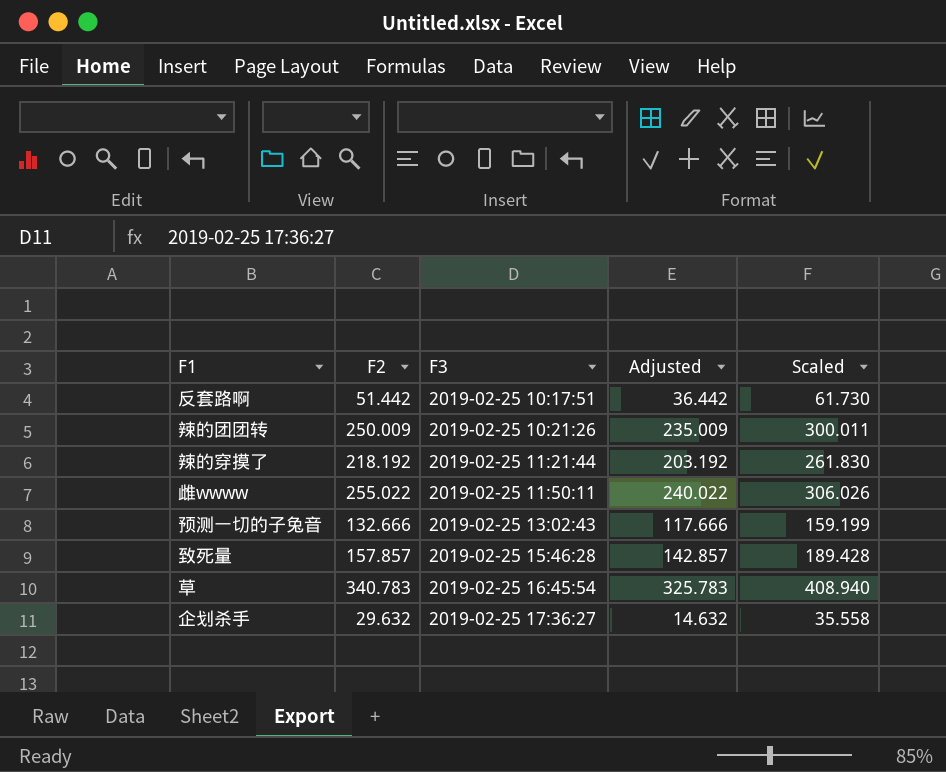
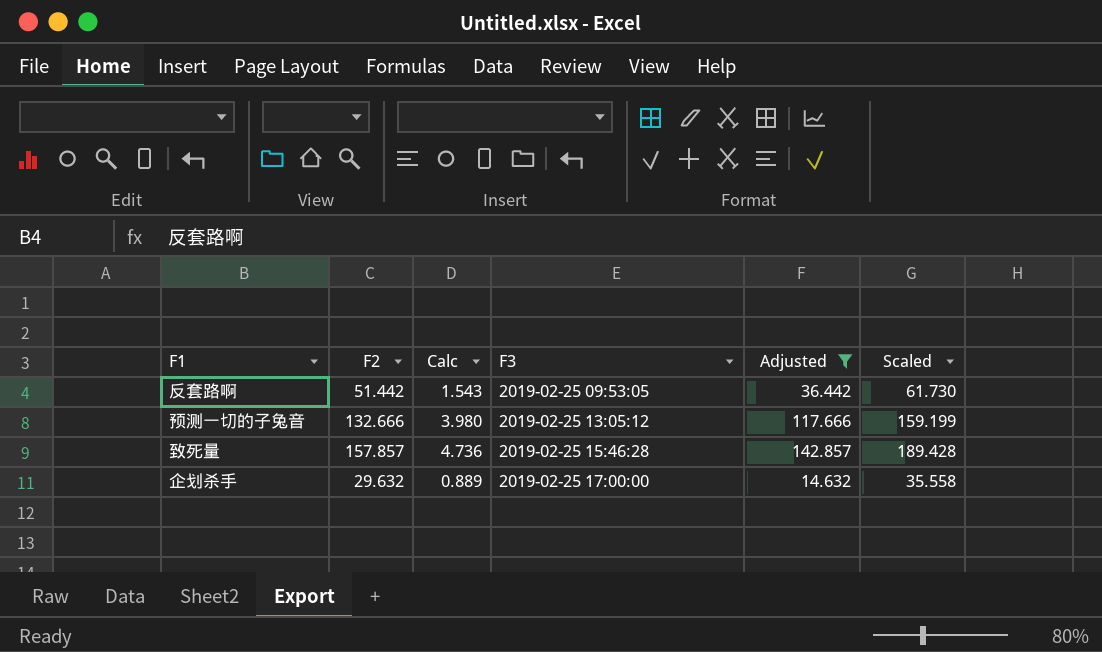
filter: none -> Adjusted <= 142.857
column Calc | formula: none -> [F2] * 0.03
反套路啊 | F3: 2019-02-25 10:17:51 -> 2019-02-25 09:53:05
预测一切的子兔音 | F3: 2019-02-25 13:02:43 -> 2019-02-25 13:05:12
企划杀手 | F3: 2019-02-25 17:36:27 -> 2019-02-25 17:00:00

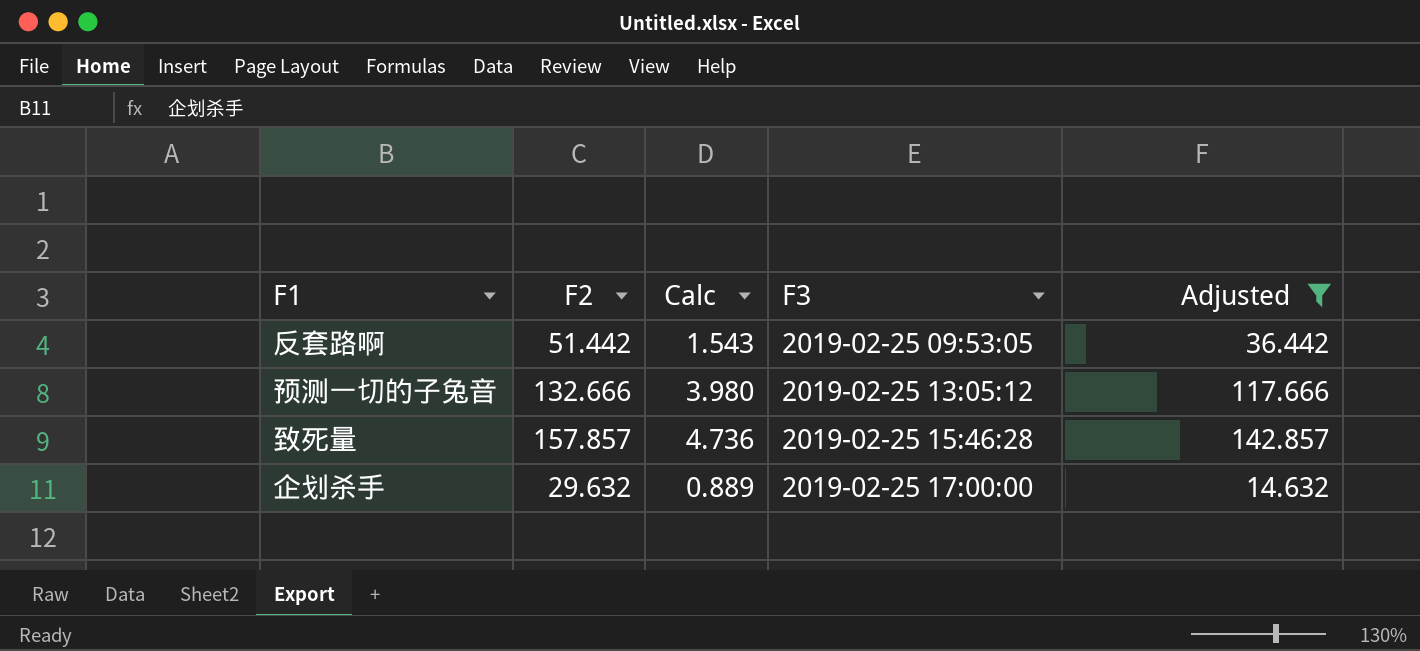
column Scaled | formula: [F2] * 1.2 -> none

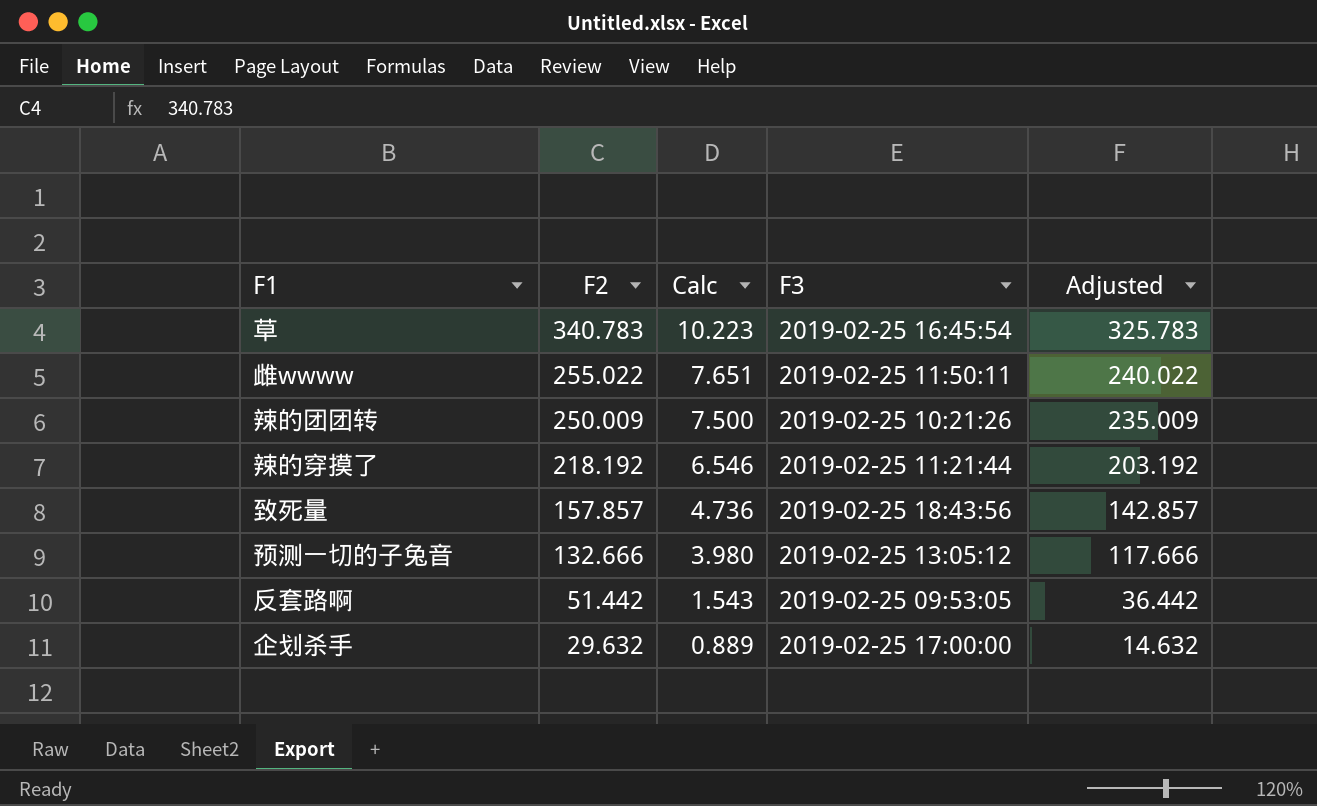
filter: Adjusted <= 142.857 -> none
row order: F3 ascending -> F2 descending
致死量 | F3: 2019-02-25 15:46:28 -> 2019-02-25 18:43:56

